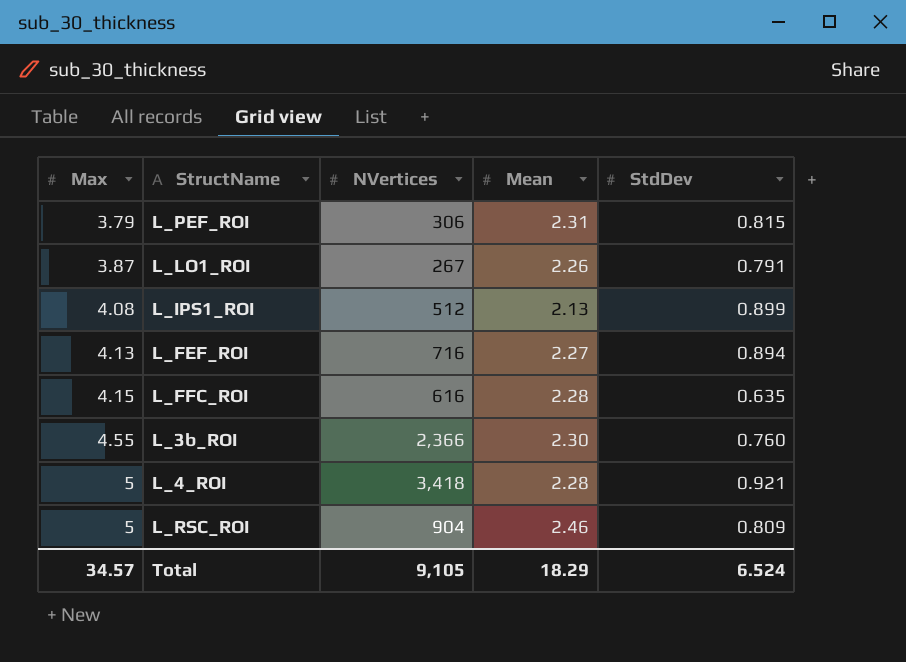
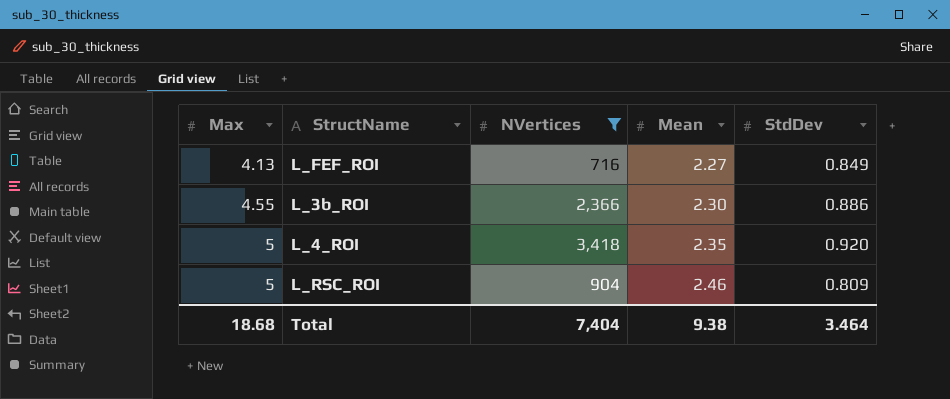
filter: none -> NVertices >= 716
L_FEF_ROI | StdDev: 0.894 -> 0.849
L_3b_ROI | StdDev: 0.760 -> 0.886
L_4_ROI | Mean: 2.28 -> 2.35
L_4_ROI | StdDev: 0.921 -> 0.920
Total | Max: 34.57 -> 18.68
Total | NVertices: 9,105 -> 7,404
Total | Mean: 18.29 -> 9.38
Total | StdDev: 6.524 -> 3.464

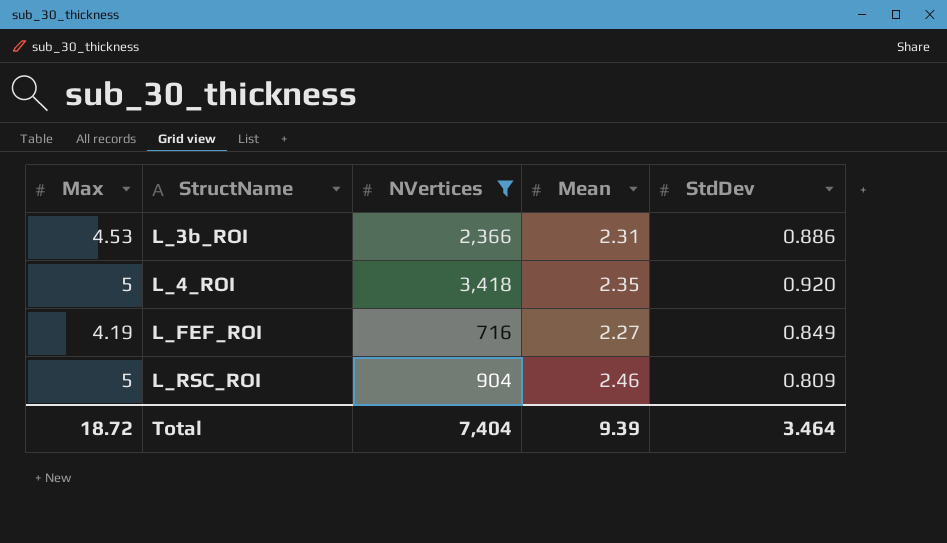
row order: Max ascending -> StructName ascending
L_3b_ROI | Max: 4.55 -> 4.53
L_3b_ROI | Mean: 2.30 -> 2.31
L_FEF_ROI | Max: 4.13 -> 4.19
Total | Max: 18.68 -> 18.72
Total | Mean: 9.38 -> 9.39

